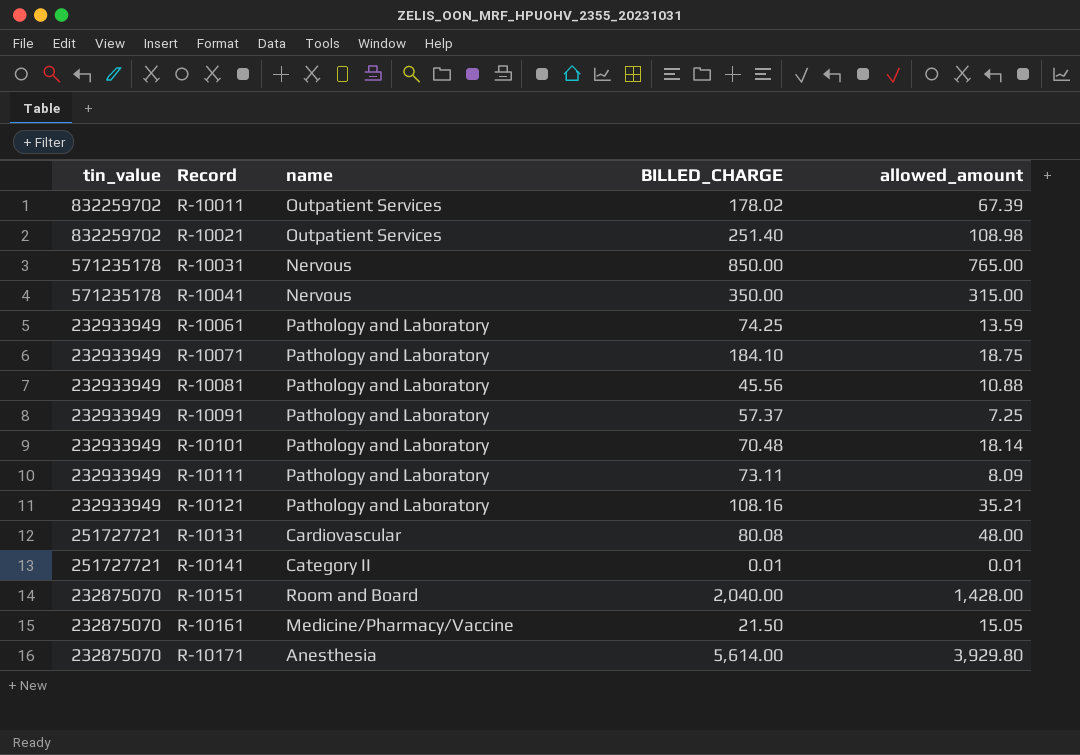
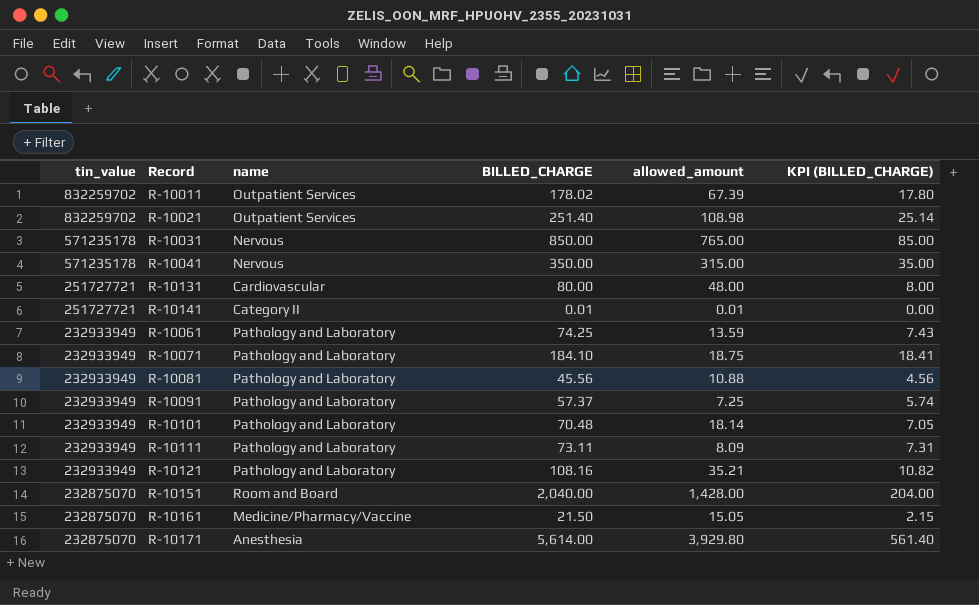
row order: Record ascending -> tin_value descending
column KPI (BILLED_CHARGE) | formula: none -> [BILLED_CHARGE] * 0.1
R-10131 | BILLED_CHARGE: 80.08 -> 80.00

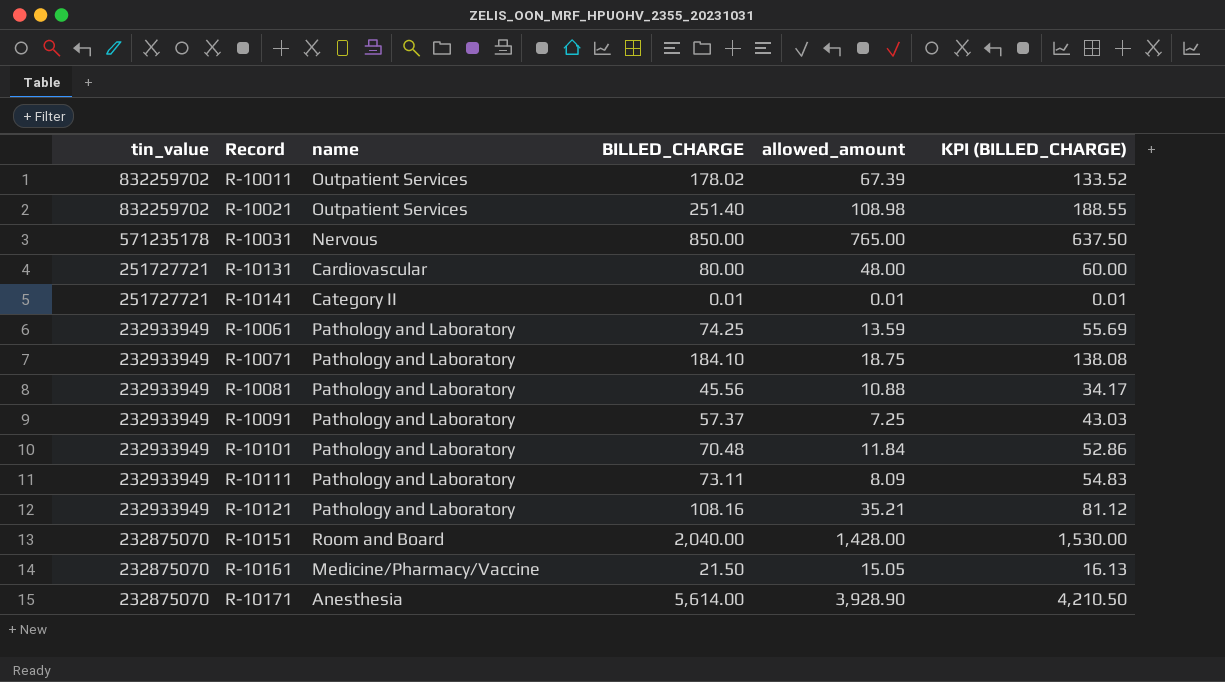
column KPI (BILLED_CHARGE) | formula: [BILLED_CHARGE] * 0.1 -> [BILLED_CHARGE] * 0.75
row R-10041: 571235178 | Nervous | 350.00 | 315.00 | 35.00 -> none
R-10101 | allowed_amount: 18.14 -> 11.84
R-10171 | allowed_amount: 3,929.80 -> 3,928.90

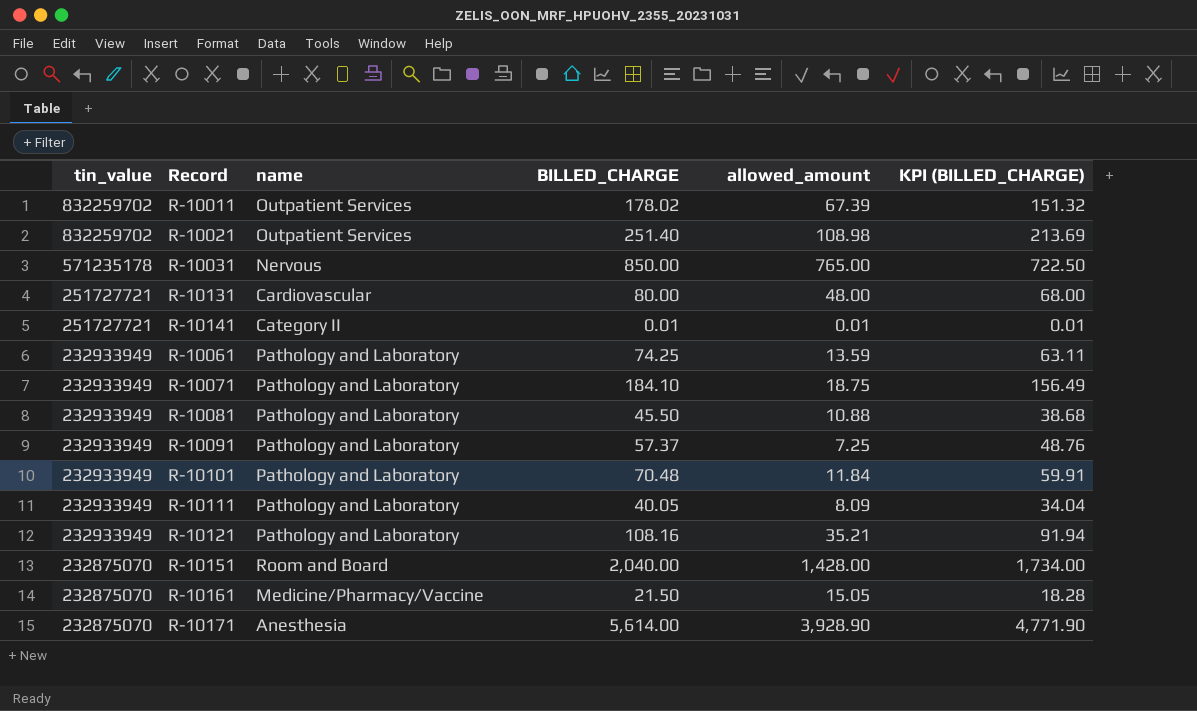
column KPI (BILLED_CHARGE) | formula: [BILLED_CHARGE] * 0.75 -> [BILLED_CHARGE] * 0.85
R-10081 | BILLED_CHARGE: 45.56 -> 45.50
R-10111 | BILLED_CHARGE: 73.11 -> 40.05

